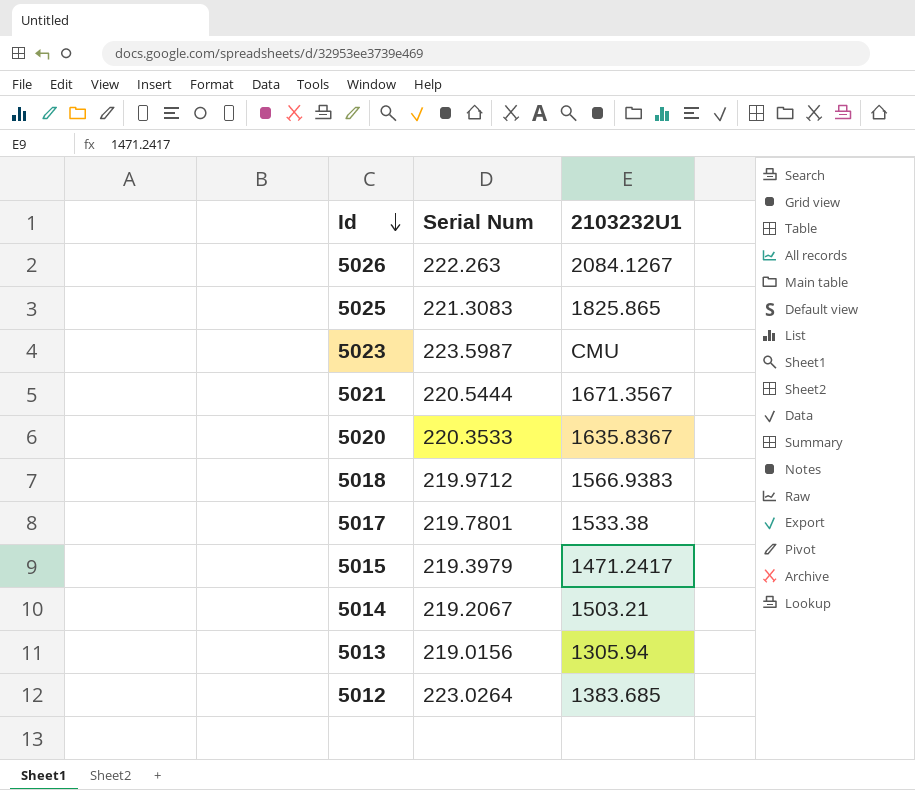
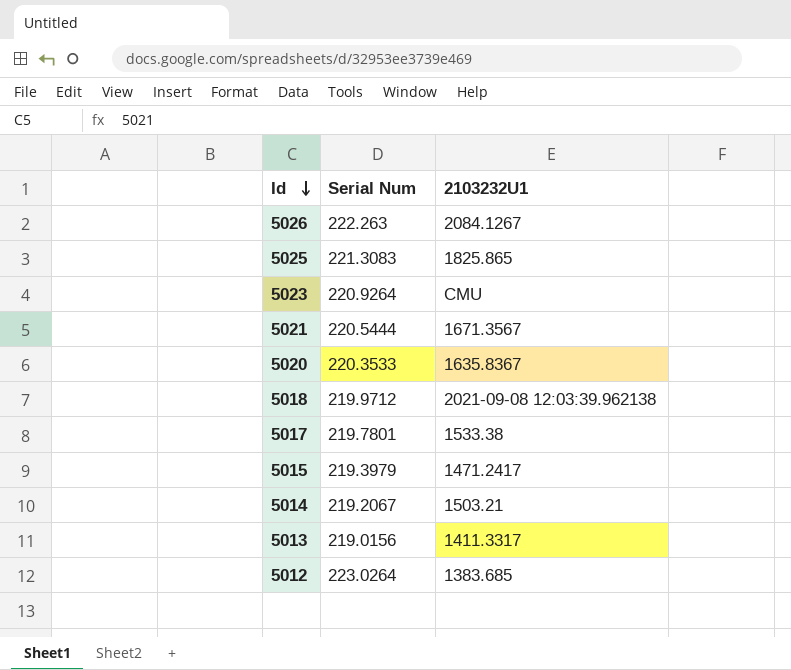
5023 | Serial Num: 223.5987 -> 220.9264
5018 | 2103232U1: 1566.9383 -> 2021-09-08 12:03:39.962138
5013 | 2103232U1: 1305.94 -> 1411.3317

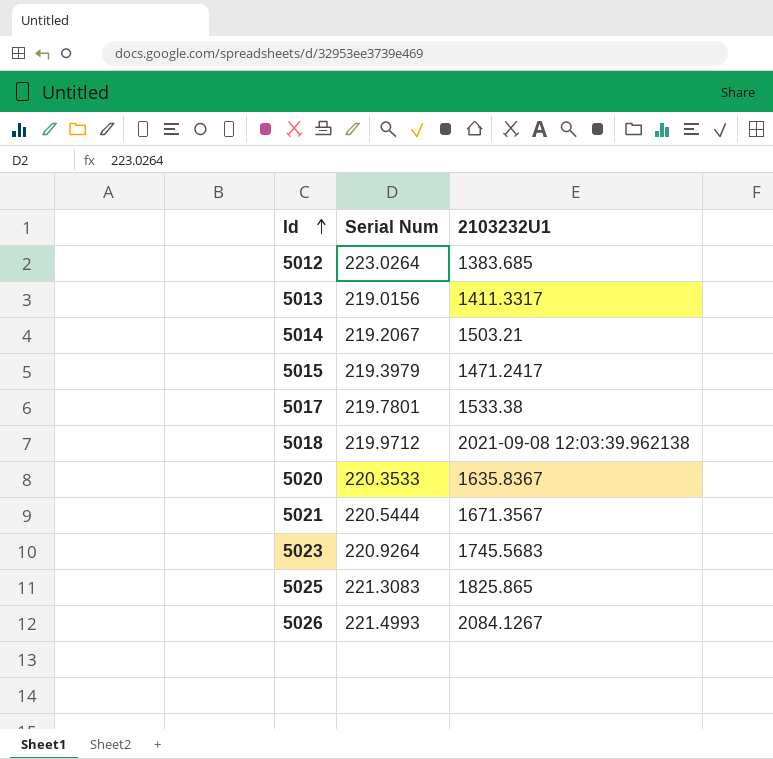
row order: Id descending -> Id ascending
5023 | 2103232U1: CMU -> 1745.5683
5026 | Serial Num: 222.263 -> 221.4993

